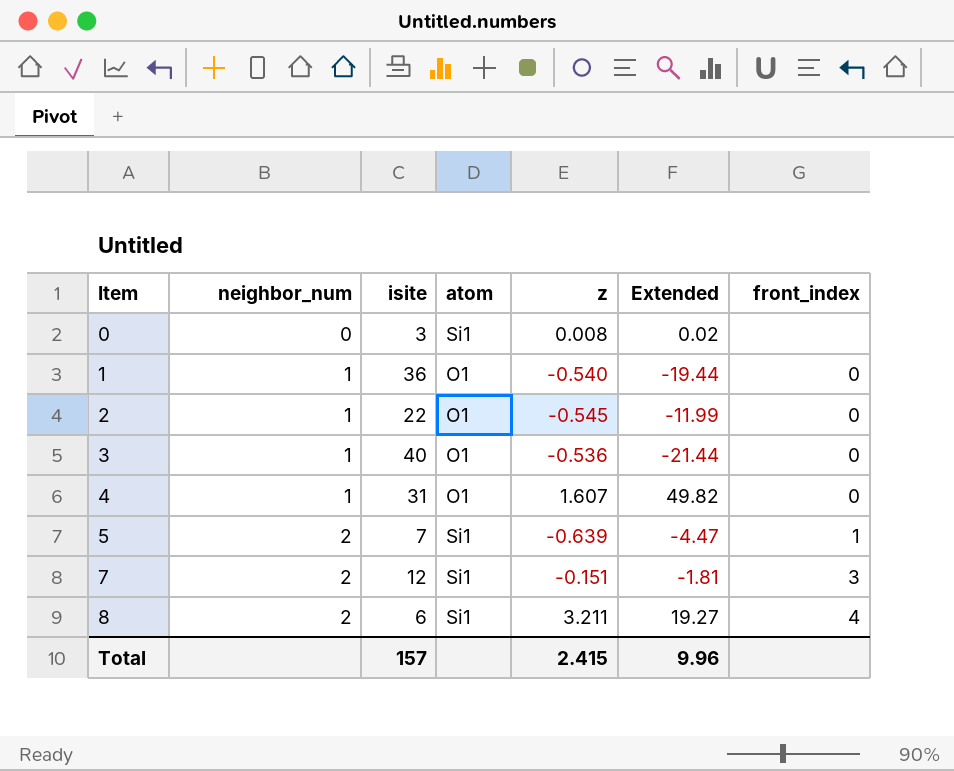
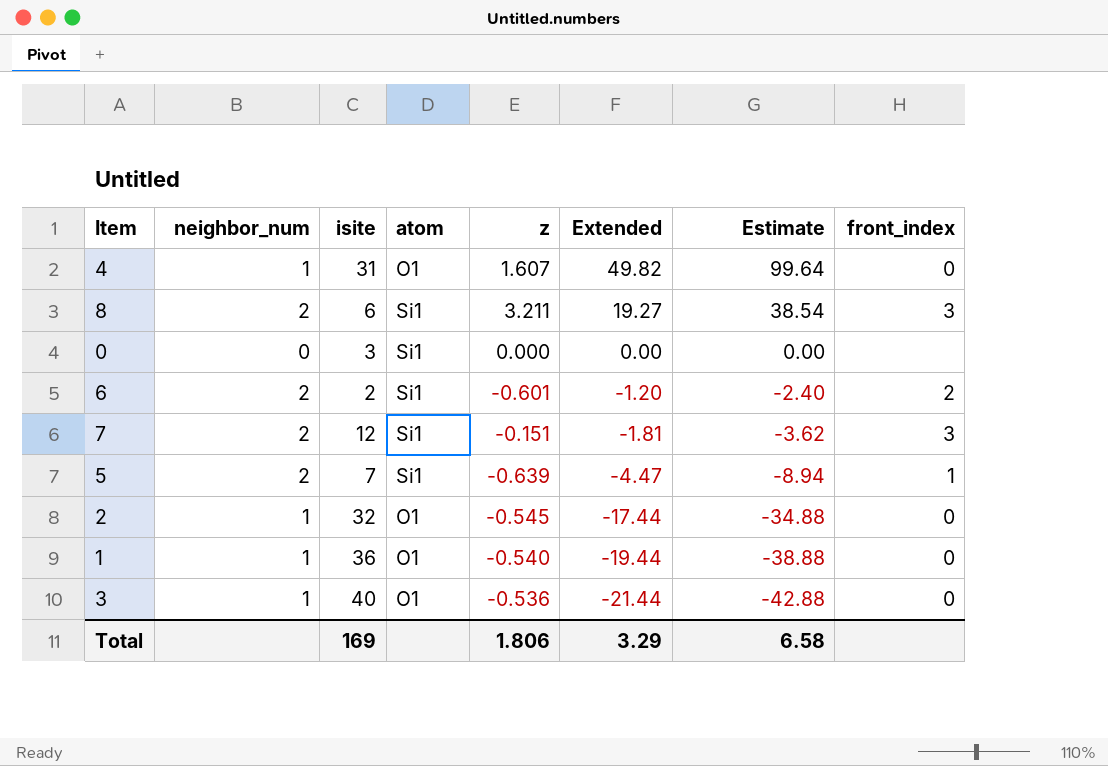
row order: Item ascending -> Extended descending
column Estimate | formula: none -> [Extended] * 2
8 | front_index: 4 -> 3
0 | z: 0.008 -> 0.000
0 | Extended: 0.02 -> 0.00
row 6: none -> 2 | 2 | Si1 | -0.601 | -1.20 | -2.40 | 2
2 | isite: 22 -> 32
2 | Extended: -11.99 -> -17.44
Total | isite: 157 -> 169
Total | z: 2.415 -> 1.806
Total | Extended: 9.96 -> 3.29

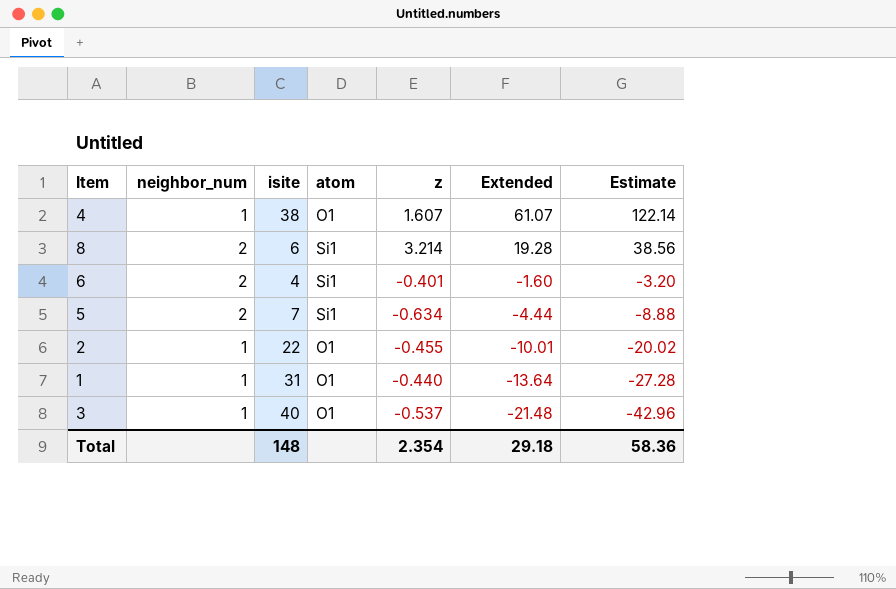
column front_index | position: 8 -> none
row 0: 0 | 3 | Si1 | 0.000 | 0.00 | 0.00 | none -> none
row 7: 2 | 12 | Si1 | -0.151 | -1.81 | -3.62 | 3 -> none
4 | isite: 31 -> 38
4 | Extended: 49.82 -> 61.07
4 | Estimate: 99.64 -> 122.14
8 | z: 3.211 -> 3.214
8 | Extended: 19.27 -> 19.28
8 | Estimate: 38.54 -> 38.56
6 | isite: 2 -> 4
6 | z: -0.601 -> -0.401
6 | Extended: -1.20 -> -1.60
6 | Estimate: -2.40 -> -3.20
5 | z: -0.639 -> -0.634
5 | Extended: -4.47 -> -4.44
5 | Estimate: -8.94 -> -8.88
2 | isite: 32 -> 22
2 | z: -0.545 -> -0.455
2 | Extended: -17.44 -> -10.01
2 | Estimate: -34.88 -> -20.02
1 | isite: 36 -> 31
1 | z: -0.540 -> -0.440
1 | Extended: -19.44 -> -13.64
1 | Estimate: -38.88 -> -27.28
3 | z: -0.536 -> -0.537
3 | Extended: -21.44 -> -21.48
3 | Estimate: -42.88 -> -42.96
Total | isite: 169 -> 148
Total | z: 1.806 -> 2.354
Total | Extended: 3.29 -> 29.18
Total | Estimate: 6.58 -> 58.36

